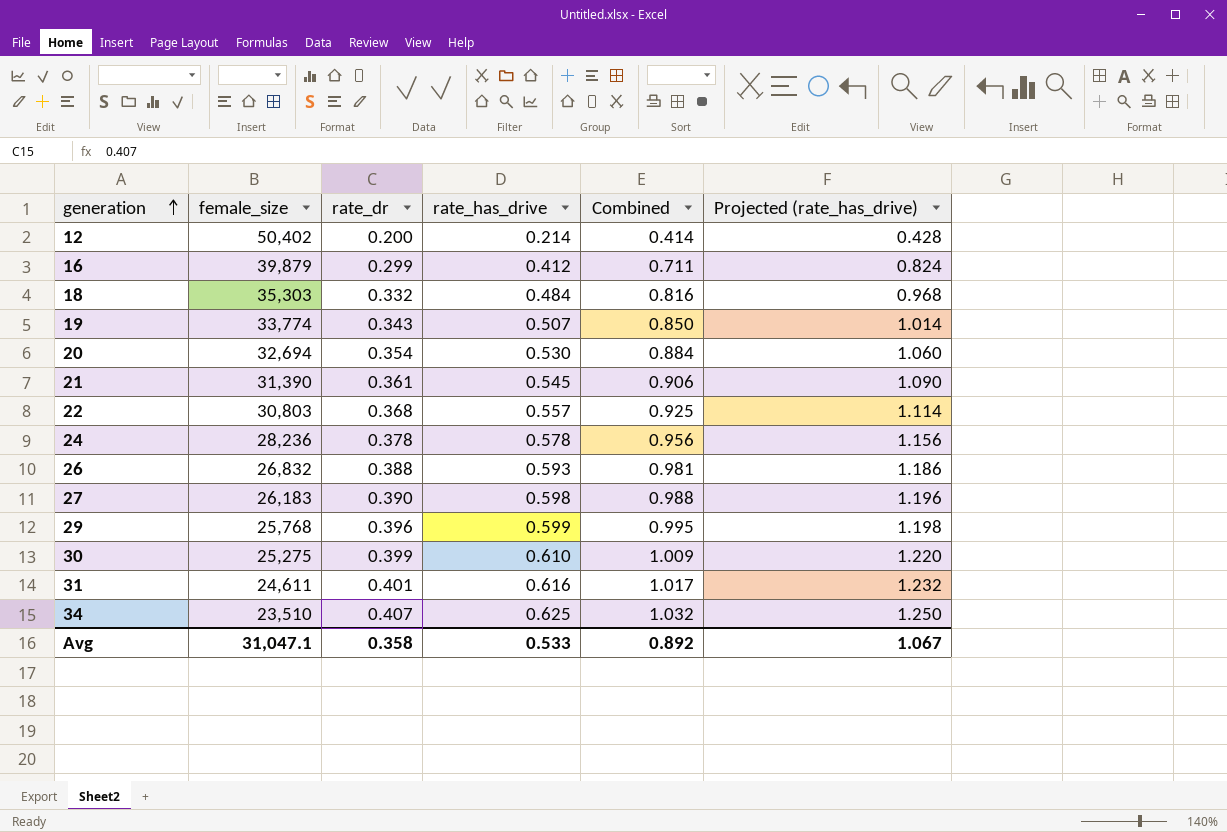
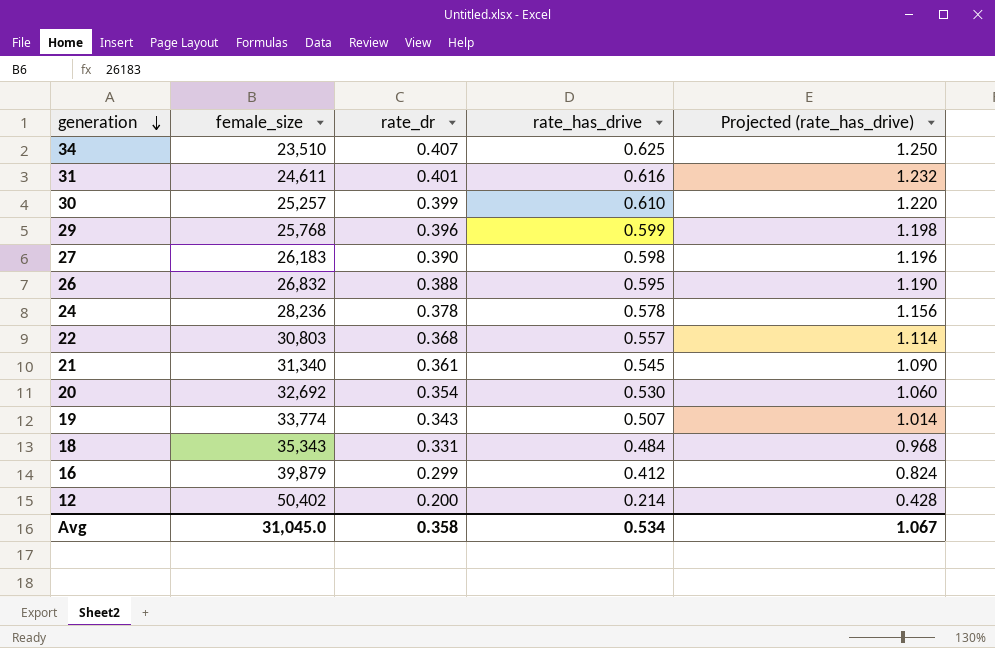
row order: generation ascending -> generation descending
column Combined | formula: [rate_dr] + [rate_has_drive] -> none
30 | female_size: 25,275 -> 25,257
26 | rate_has_drive: 0.593 -> 0.595
26 | Projected (rate_has_drive): 1.186 -> 1.190
21 | female_size: 31,390 -> 31,340
20 | female_size: 32,694 -> 32,692
18 | female_size: 35,303 -> 35,343
18 | rate_dr: 0.332 -> 0.331
Avg | female_size: 31,047.1 -> 31,045.0
Avg | rate_has_drive: 0.533 -> 0.534

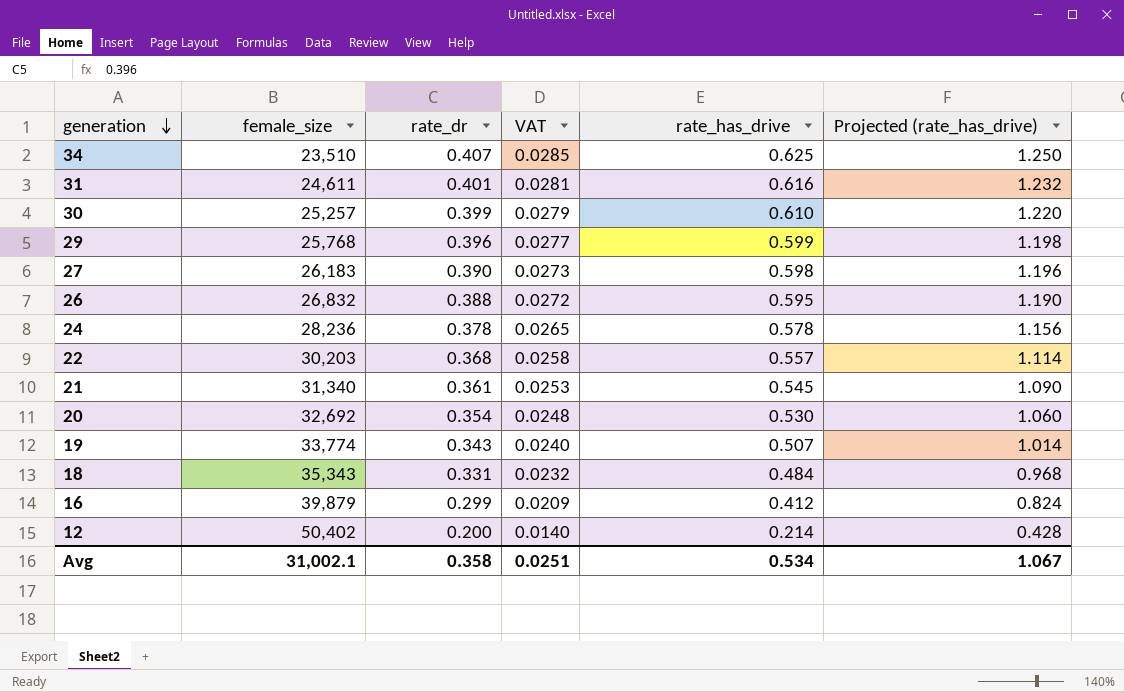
column VAT | formula: none -> [rate_dr] * 0.07
22 | female_size: 30,803 -> 30,203
Avg | female_size: 31,045.0 -> 31,002.1

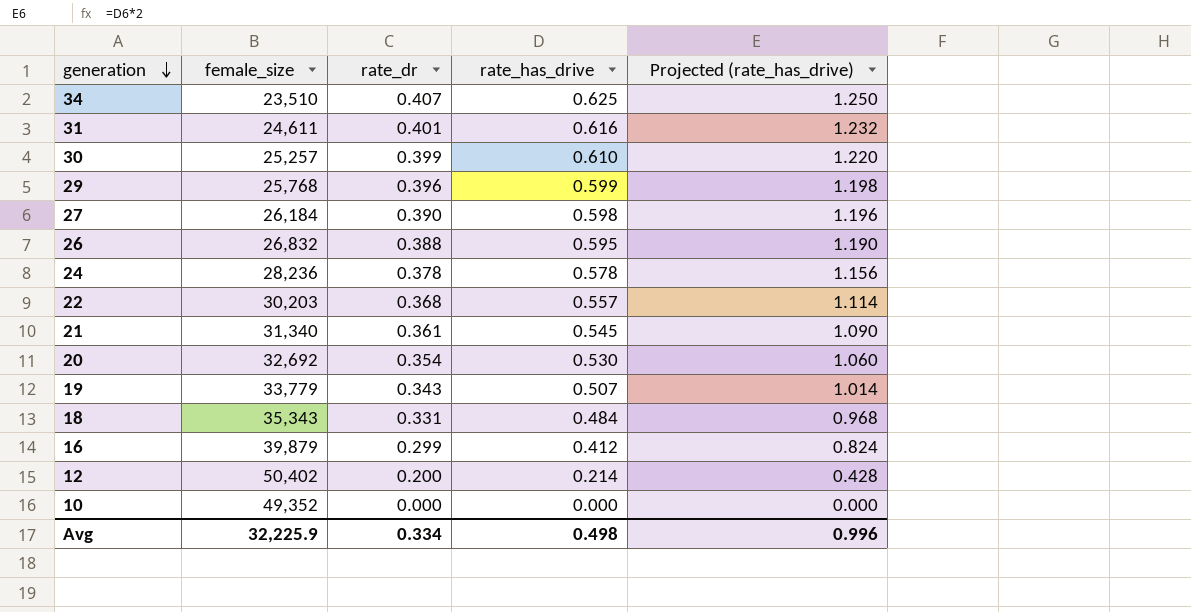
column VAT | formula: [rate_dr] * 0.07 -> none
27 | female_size: 26,183 -> 26,184
19 | female_size: 33,774 -> 33,779
row 10: none -> 49,352 | 0.000 | 0.000 | 0.000
Avg | female_size: 31,002.1 -> 32,225.9
Avg | rate_dr: 0.358 -> 0.334
Avg | rate_has_drive: 0.534 -> 0.498
Avg | Projected (rate_has_drive): 1.067 -> 0.996

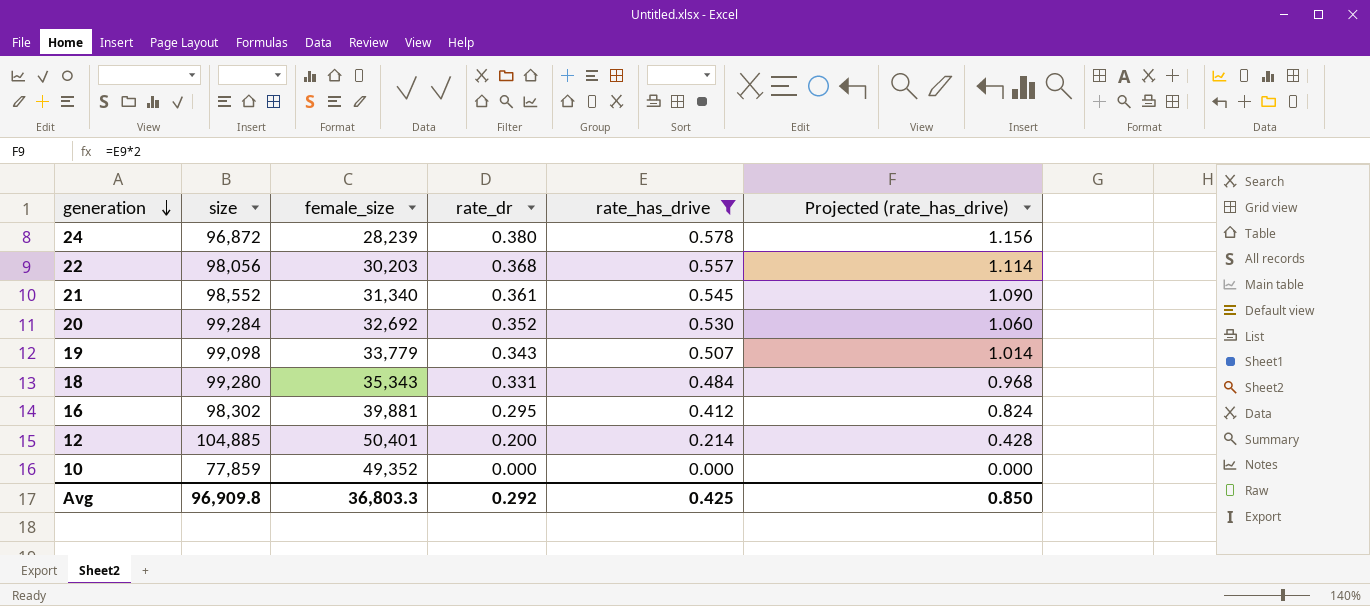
filter: none -> rate_has_drive <= 0.578
column size | position: none -> 2
24 | female_size: 28,236 -> 28,239
24 | rate_dr: 0.378 -> 0.380
20 | rate_dr: 0.354 -> 0.352
16 | female_size: 39,879 -> 39,881
16 | rate_dr: 0.299 -> 0.295
12 | female_size: 50,402 -> 50,401
Avg | female_size: 32,225.9 -> 36,803.3
Avg | rate_dr: 0.334 -> 0.292
Avg | rate_has_drive: 0.498 -> 0.425
Avg | Projected (rate_has_drive): 0.996 -> 0.850

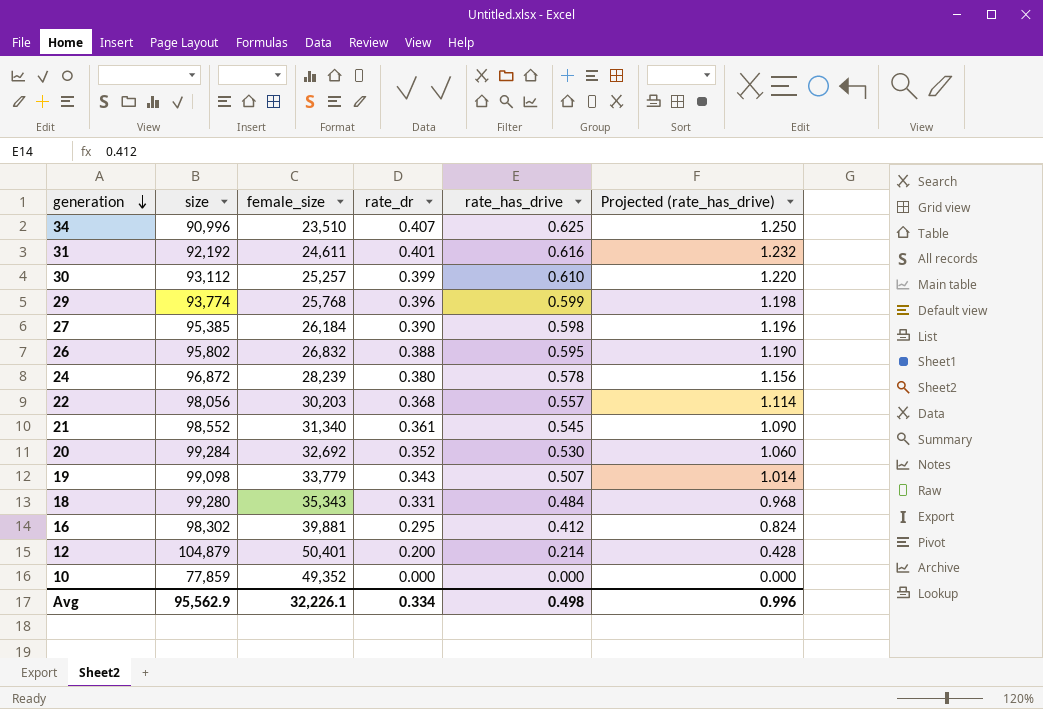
filter: rate_has_drive <= 0.578 -> none
12 | size: 104,885 -> 104,879
Avg | size: 96,909.8 -> 95,562.9
Avg | female_size: 36,803.3 -> 32,226.1
Avg | rate_dr: 0.292 -> 0.334
Avg | rate_has_drive: 0.425 -> 0.498
Avg | Projected (rate_has_drive): 0.850 -> 0.996

